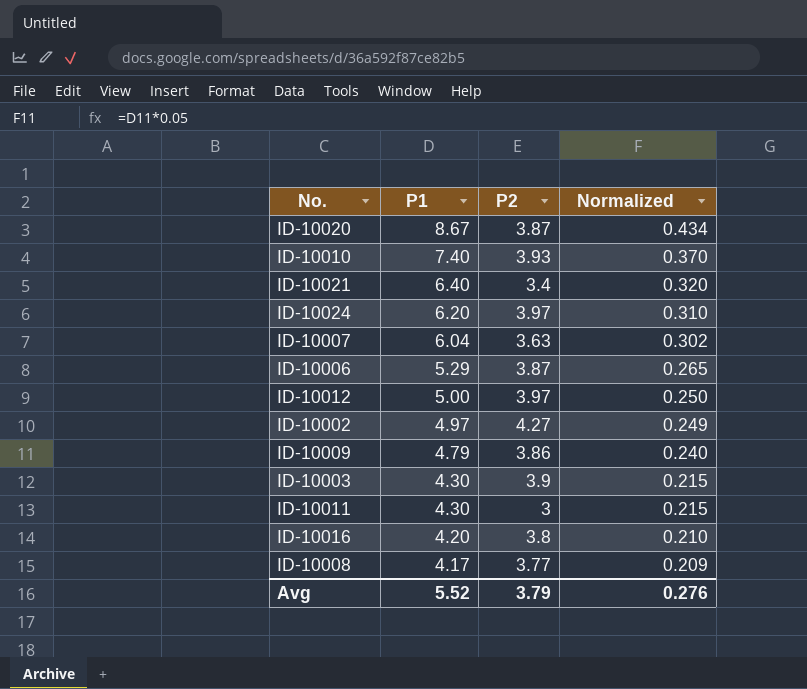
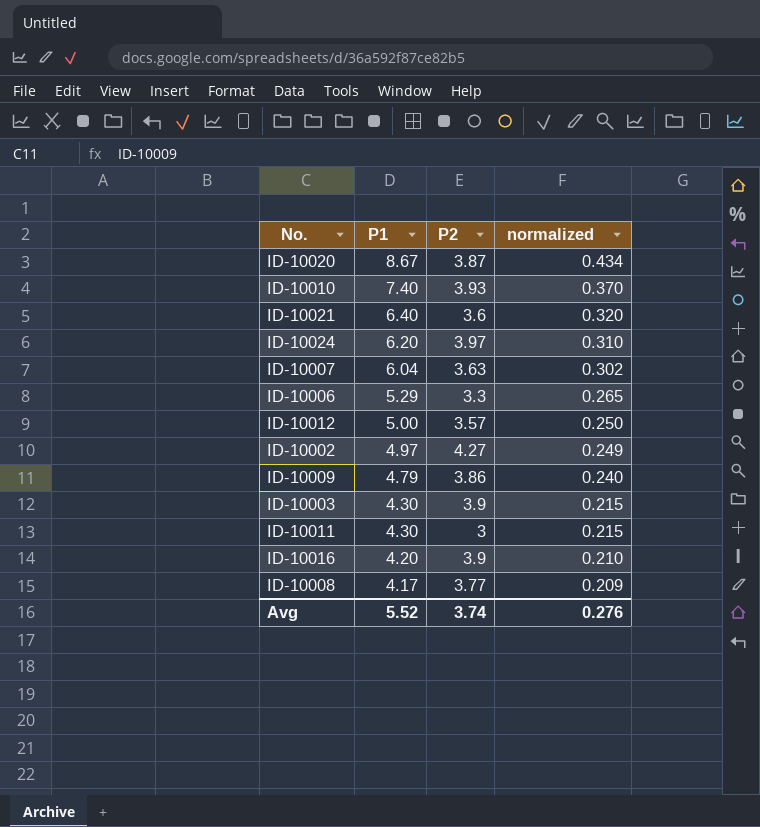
column name: Normalized -> normalized
ID-10021 | P2: 3.4 -> 3.6
ID-10006 | P2: 3.87 -> 3.3
ID-10012 | P2: 3.97 -> 3.57
ID-10016 | P2: 3.8 -> 3.9
Avg | P2: 3.79 -> 3.74

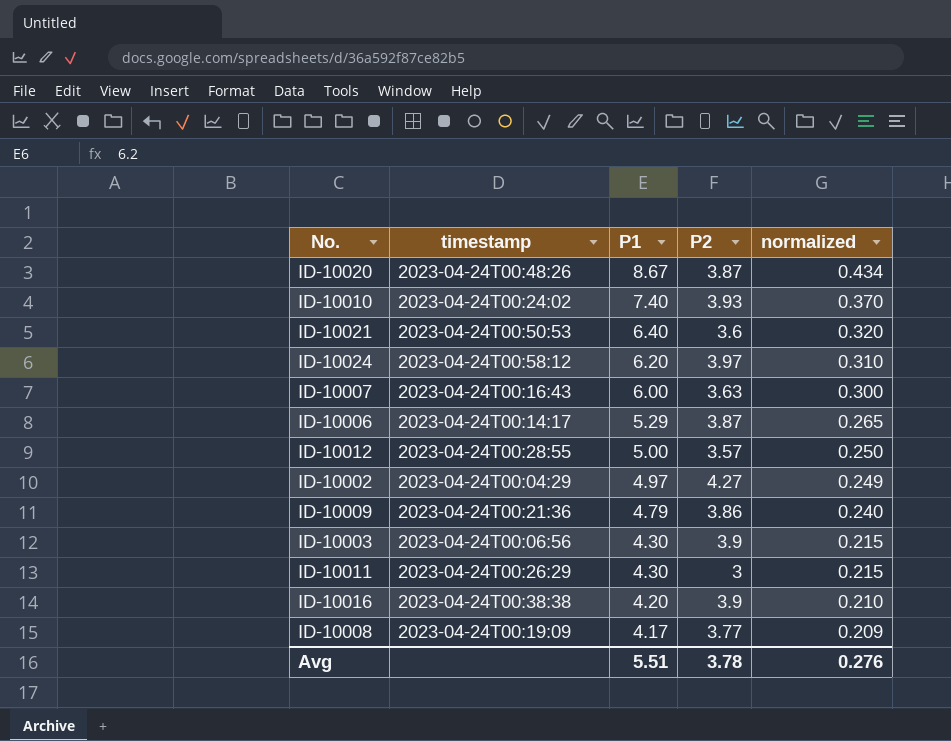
column timestamp | position: none -> 2
ID-10007 | P1: 6.04 -> 6.00
ID-10007 | normalized: 0.302 -> 0.300
ID-10006 | P2: 3.3 -> 3.87
Avg | P1: 5.52 -> 5.51
Avg | P2: 3.74 -> 3.78

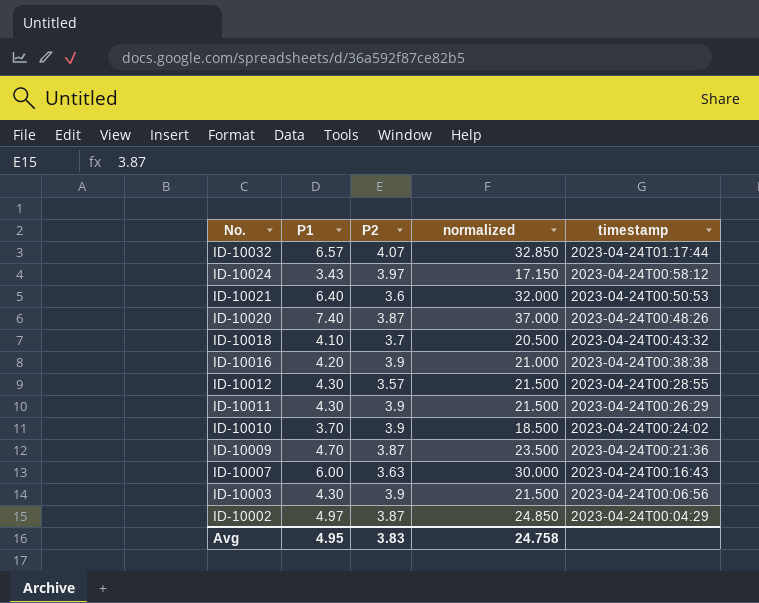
row order: P1 descending -> No. descending
column normalized | formula: [P1] * 0.05 -> [P1] * 5
column timestamp | position: 2 -> 5
row ID-10006: 2023-04-24T00:14:17 | 5.29 | 3.87 | 0.265 -> none
row ID-10008: 2023-04-24T00:19:09 | 4.17 | 3.77 | 0.209 -> none
row ID-10032: none -> 6.57 | 4.07 | 32.850 | 2023-04-24T01:17:44
ID-10024 | P1: 6.20 -> 3.43
ID-10020 | P1: 8.67 -> 7.40
row ID-10018: none -> 4.10 | 3.7 | 20.500 | 2023-04-24T00:43:32
ID-10012 | P1: 5.00 -> 4.30
ID-10011 | P2: 3 -> 3.9
ID-10010 | P1: 7.40 -> 3.70
ID-10010 | P2: 3.93 -> 3.9
ID-10009 | P1: 4.79 -> 4.70
ID-10009 | P2: 3.86 -> 3.87
ID-10002 | P2: 4.27 -> 3.87
Avg | P1: 5.51 -> 4.95
Avg | P2: 3.78 -> 3.83
Avg | normalized: 0.276 -> 24.758

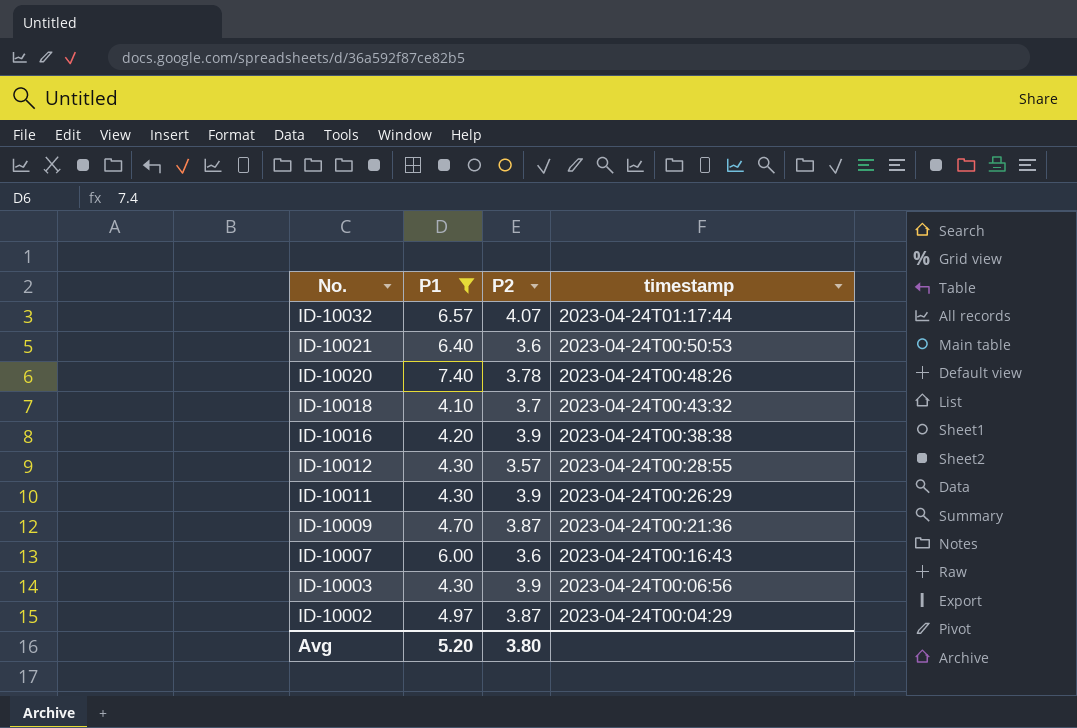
filter: none -> P1 >= 4.10
column normalized | formula: [P1] * 5 -> none
ID-10020 | P2: 3.87 -> 3.78
ID-10007 | P2: 3.63 -> 3.6
Avg | P1: 4.95 -> 5.20
Avg | P2: 3.83 -> 3.80

